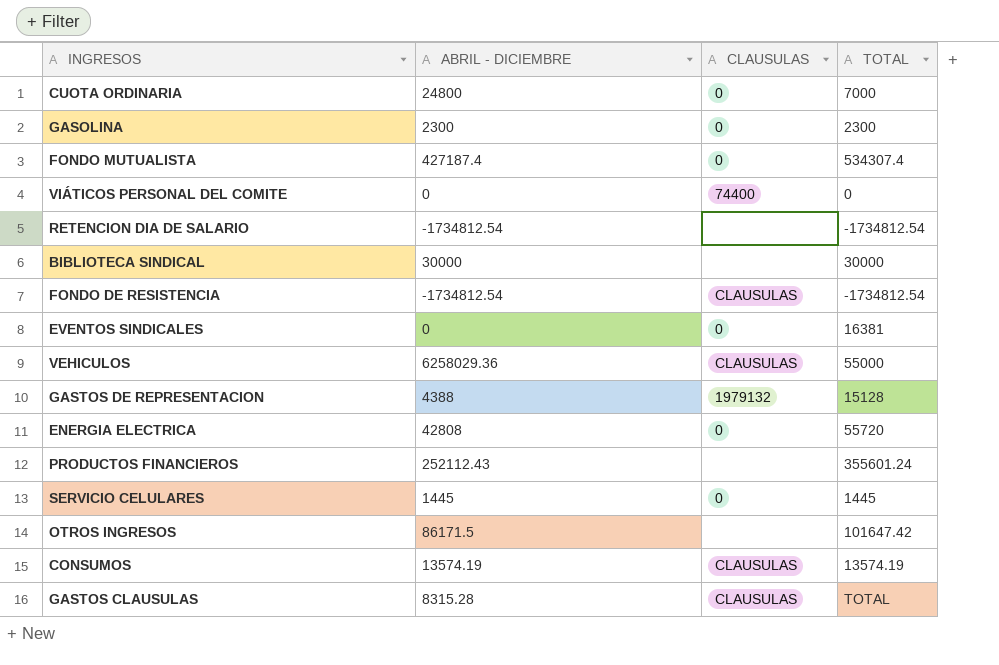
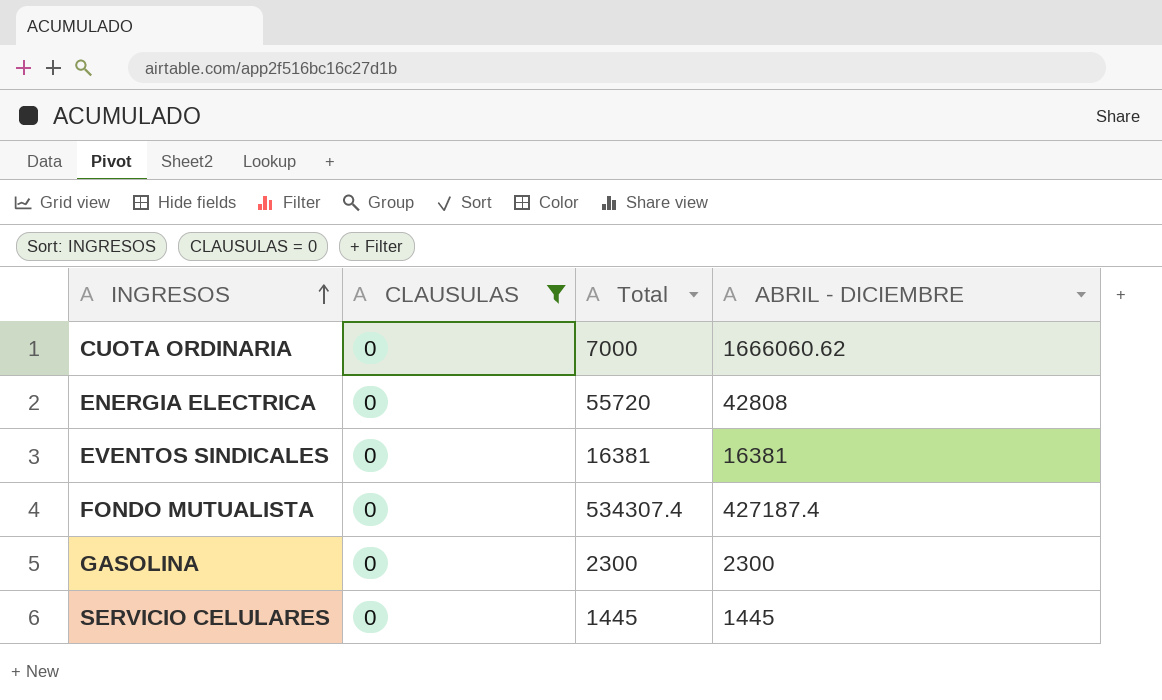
filter: none -> CLAUSULAS = 0
row order: none -> INGRESOS ascending
column name: TOTAL -> Total
column ABRIL - DICIEMBRE | position: 2 -> 4
CUOTA ORDINARIA | ABRIL - DICIEMBRE: 24800 -> 1666060.62
EVENTOS SINDICALES | ABRIL - DICIEMBRE: 0 -> 16381

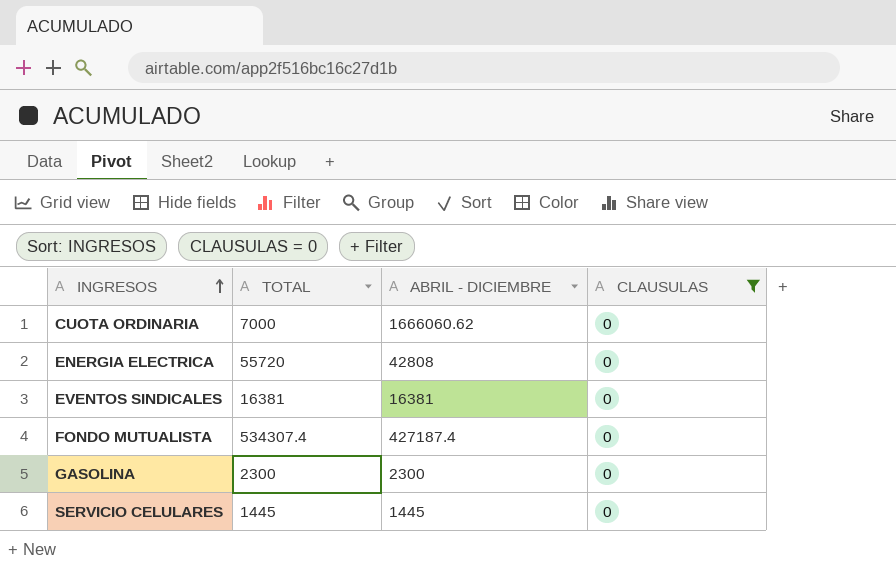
column name: Total -> TOTAL
column CLAUSULAS | position: 2 -> 4

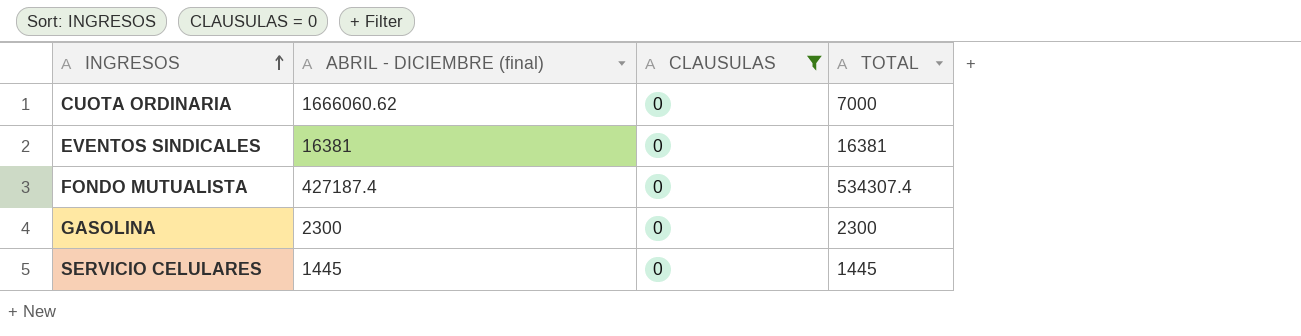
column name: ABRIL - DICIEMBRE -> ABRIL - DICIEMBRE (final)
column TOTAL | position: 2 -> 4
row ENERGIA ELECTRICA: 55720 | 42808 | 0 -> none

